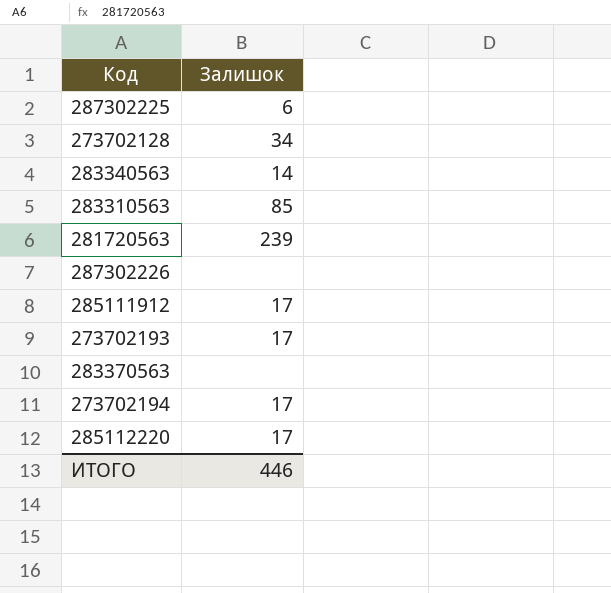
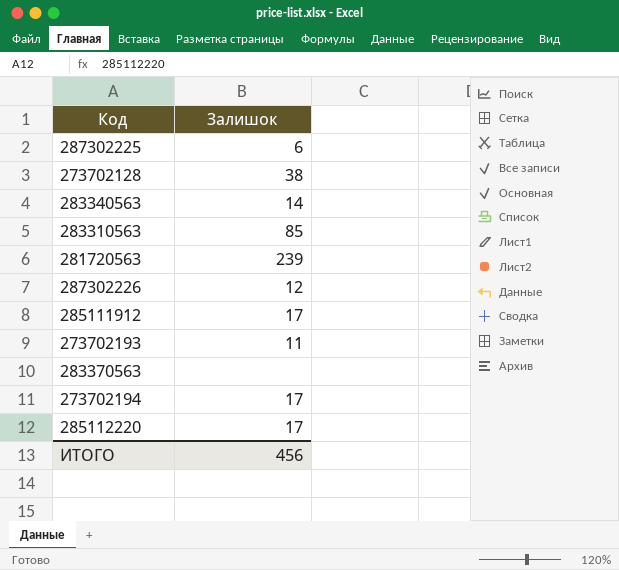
273702128 | Залишок: 34 -> 38
287302226 | Залишок: none -> 12
273702193 | Залишок: 17 -> 11
ИТОГО | Залишок: 446 -> 456

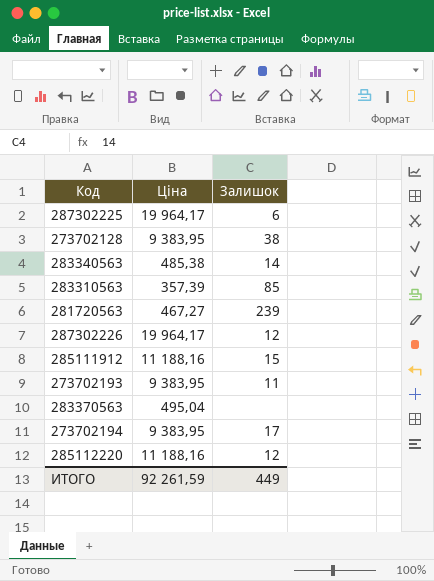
column Ціна | position: none -> 2
285111912 | Залишок: 17 -> 15
285112220 | Залишок: 17 -> 12
ИТОГО | Залишок: 456 -> 449

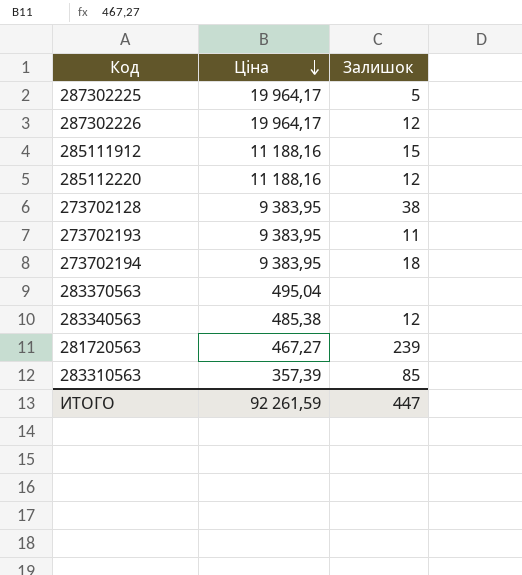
row order: none -> Ціна descending
287302225 | Залишок: 6 -> 5
273702194 | Залишок: 17 -> 18
283340563 | Залишок: 14 -> 12
ИТОГО | Залишок: 449 -> 447

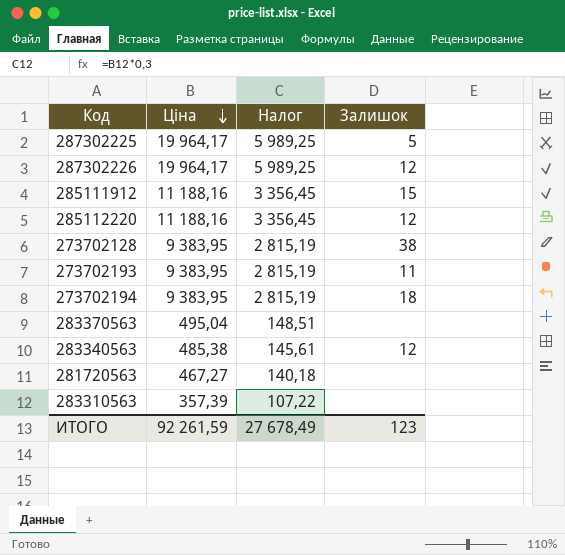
column Налог | formula: none -> [Ціна] * 0,3
281720563 | Залишок: 239 -> none
283310563 | Залишок: 85 -> none
ИТОГО | Залишок: 447 -> 123

